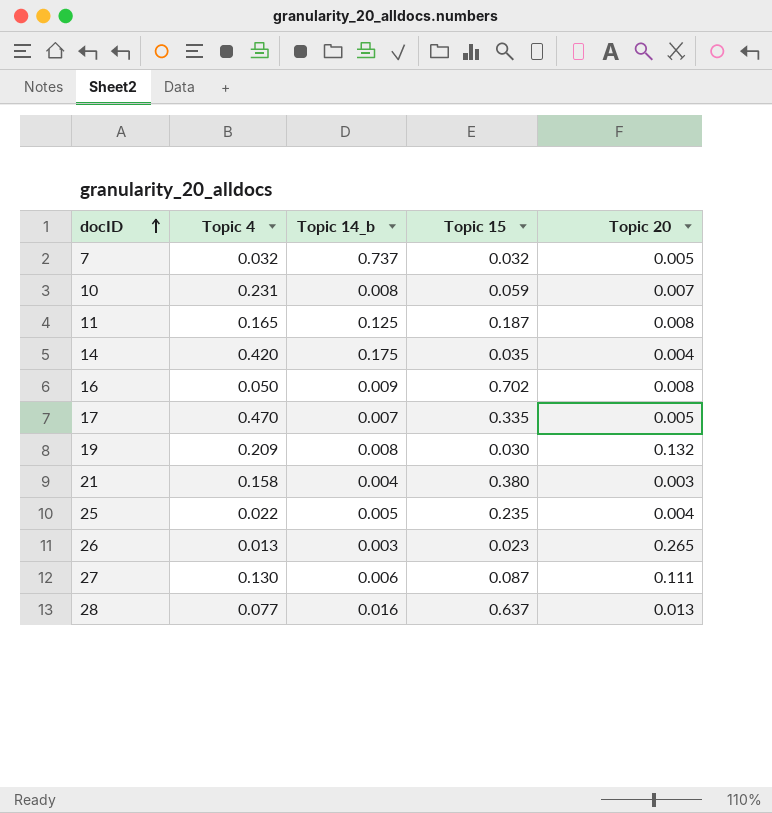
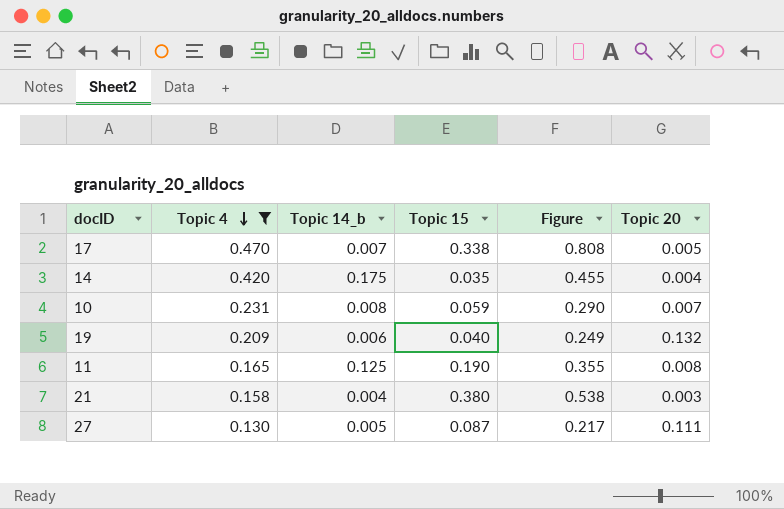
filter: none -> Topic 4 >= 0.130
row order: docID ascending -> Topic 4 descending
column Figure | formula: none -> [Topic 4] + [Topic 15]
17 | Topic 15: 0.335 -> 0.338
19 | Topic 14_b: 0.008 -> 0.006
19 | Topic 15: 0.030 -> 0.040
11 | Topic 15: 0.187 -> 0.190
27 | Topic 14_b: 0.006 -> 0.005

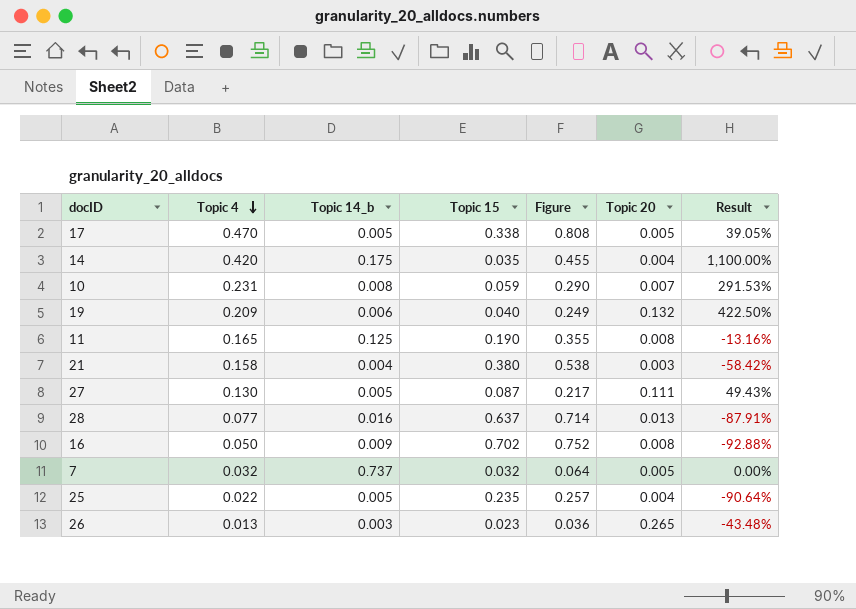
filter: Topic 4 >= 0.130 -> none
column Result | formula: none -> ([Topic 4] - [Topic 15]) / [Topic 15]
17 | Topic 14_b: 0.007 -> 0.005

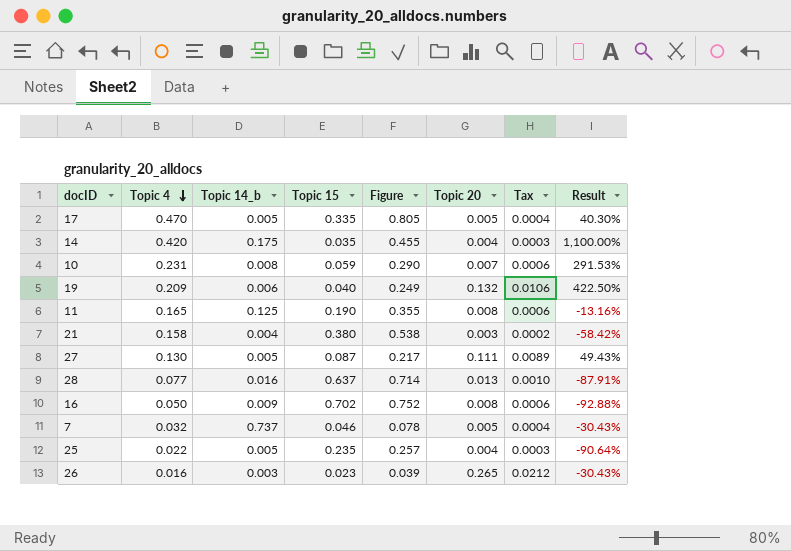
column Tax | formula: none -> [Topic 20] * 0.08
17 | Topic 15: 0.338 -> 0.335
17 | Figure: 0.808 -> 0.805
17 | Result: 39.05% -> 40.30%
7 | Topic 15: 0.032 -> 0.046
7 | Figure: 0.064 -> 0.078
7 | Result: 0.00% -> -30.43%
26 | Topic 4: 0.013 -> 0.016
26 | Figure: 0.036 -> 0.039
26 | Result: -43.48% -> -30.43%

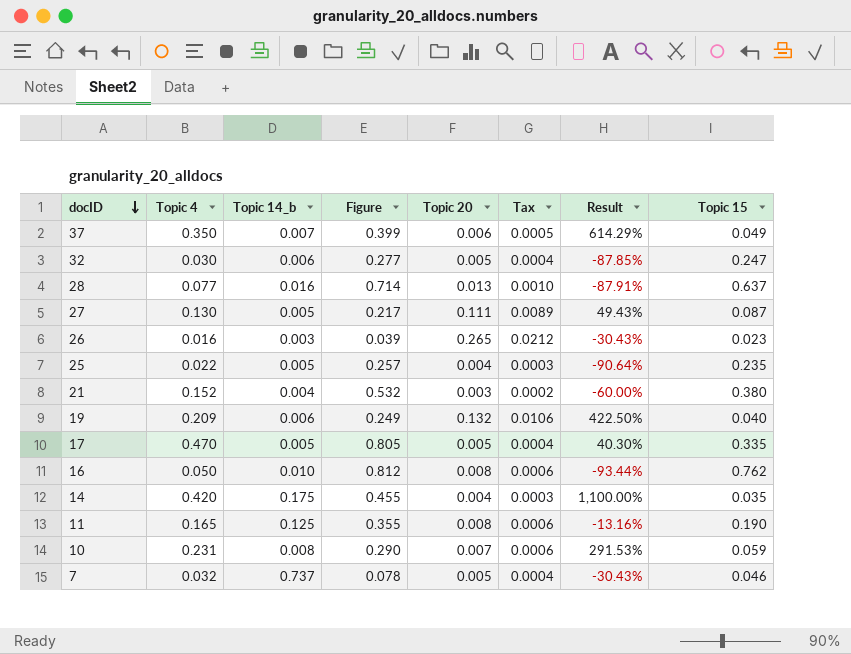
row order: Topic 4 descending -> docID descending
column Topic 15 | position: 4 -> 8
row 37: none -> 0.350 | 0.007 | 0.399 | 0.006 | 0.0005 | 614.29% | 0.049
row 32: none -> 0.030 | 0.006 | 0.277 | 0.005 | 0.0004 | -87.85% | 0.247
21 | Topic 4: 0.158 -> 0.152
21 | Figure: 0.538 -> 0.532
21 | Result: -58.42% -> -60.00%
16 | Topic 14_b: 0.009 -> 0.010
16 | Figure: 0.752 -> 0.812
16 | Result: -92.88% -> -93.44%
16 | Topic 15: 0.702 -> 0.762

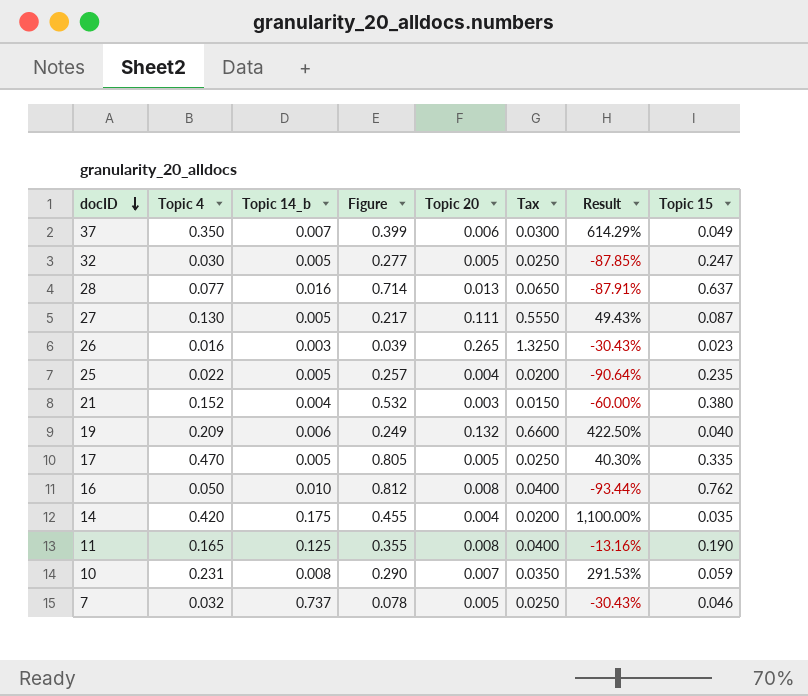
column Tax | formula: [Topic 20] * 0.08 -> [Topic 20] * 5
32 | Topic 14_b: 0.006 -> 0.005

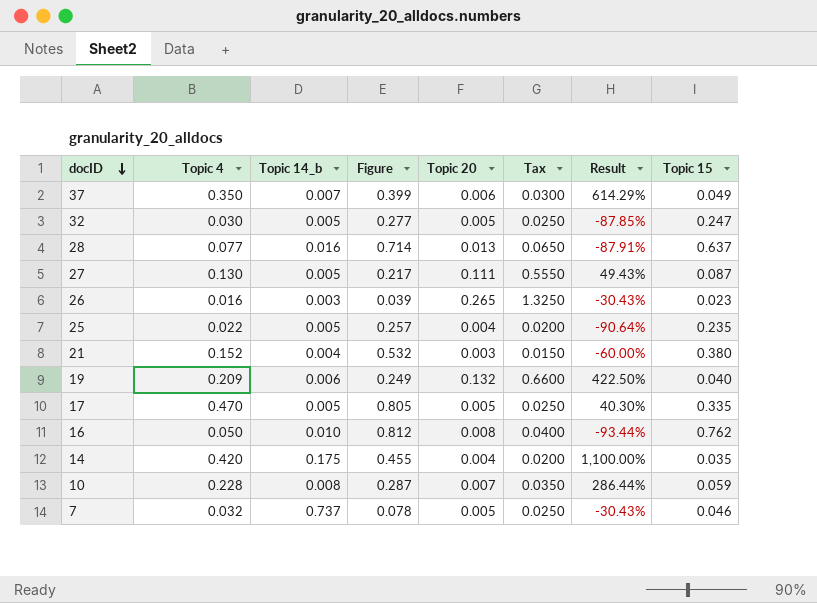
row 11: 0.165 | 0.125 | 0.355 | 0.008 | 0.0400 | -13.16% | 0.190 -> none
10 | Topic 4: 0.231 -> 0.228
10 | Figure: 0.290 -> 0.287
10 | Result: 291.53% -> 286.44%

